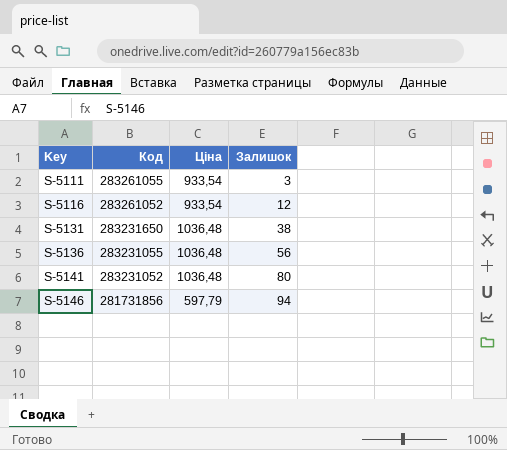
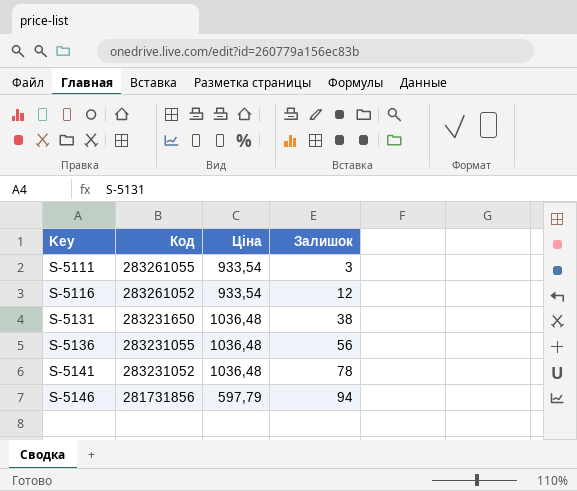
S-5141 | Залишок: 80 -> 78

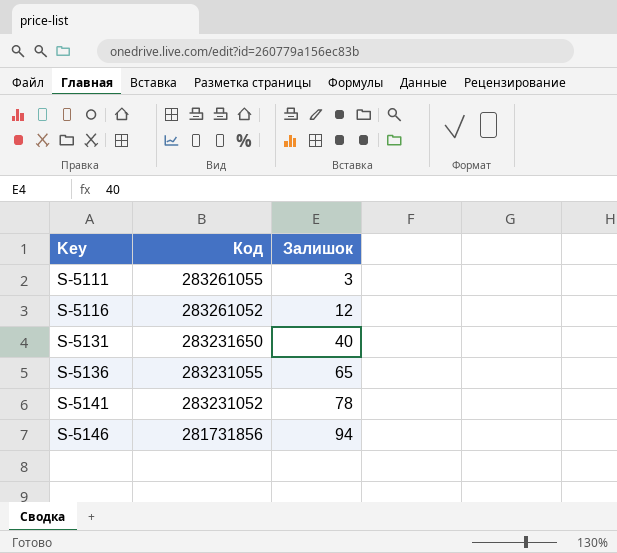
column Ціна | position: 3 -> none
S-5131 | Залишок: 38 -> 40
S-5136 | Залишок: 56 -> 65

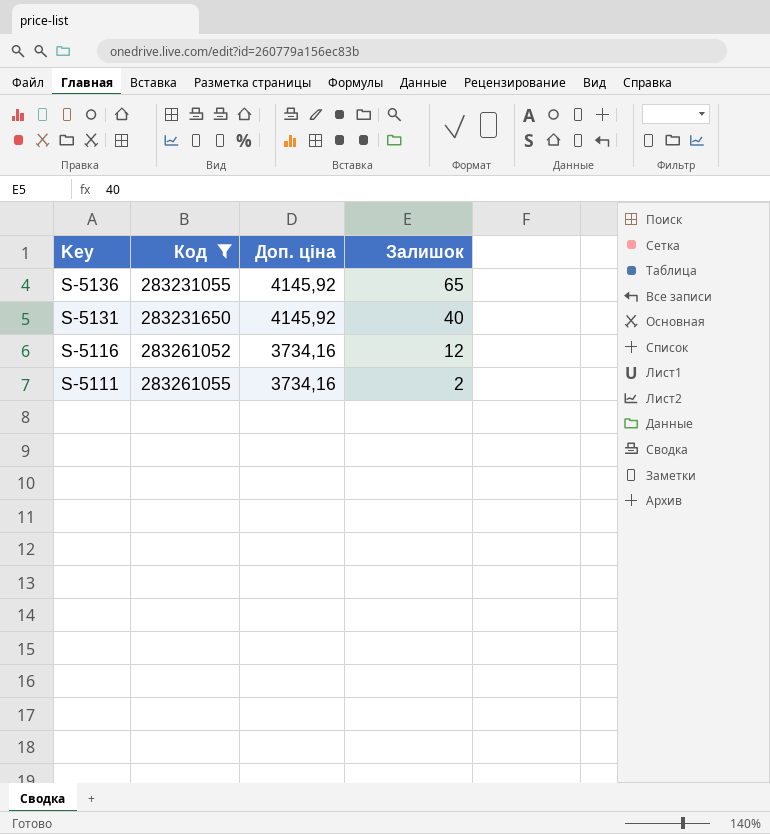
filter: none -> Код >= 283231055
row order: Key ascending -> Key descending
column Доп. ціна | position: none -> 3
S-5111 | Залишок: 3 -> 2

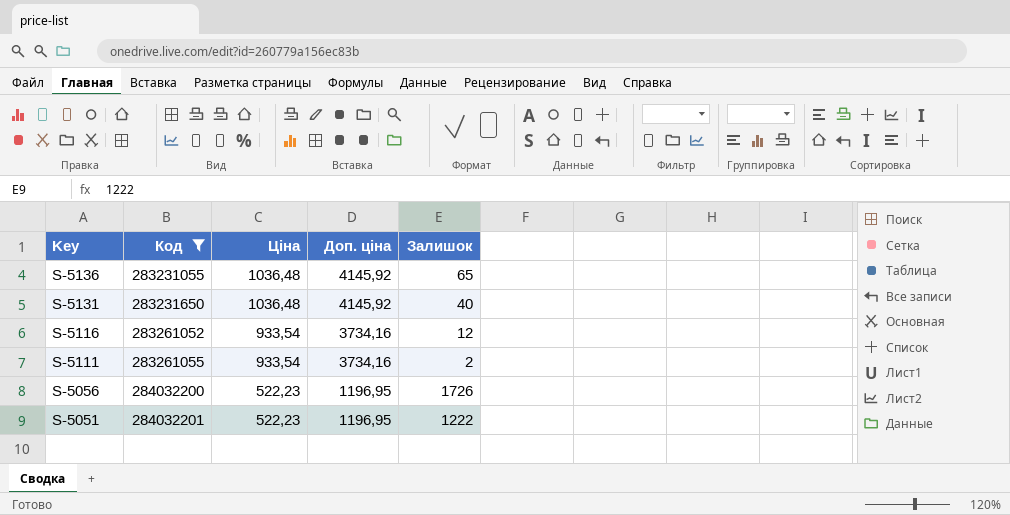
column Ціна | position: none -> 3
row S-5056: none -> 284032200 | 522,23 | 1196,95 | 1726
row S-5051: none -> 284032201 | 522,23 | 1196,95 | 1222

